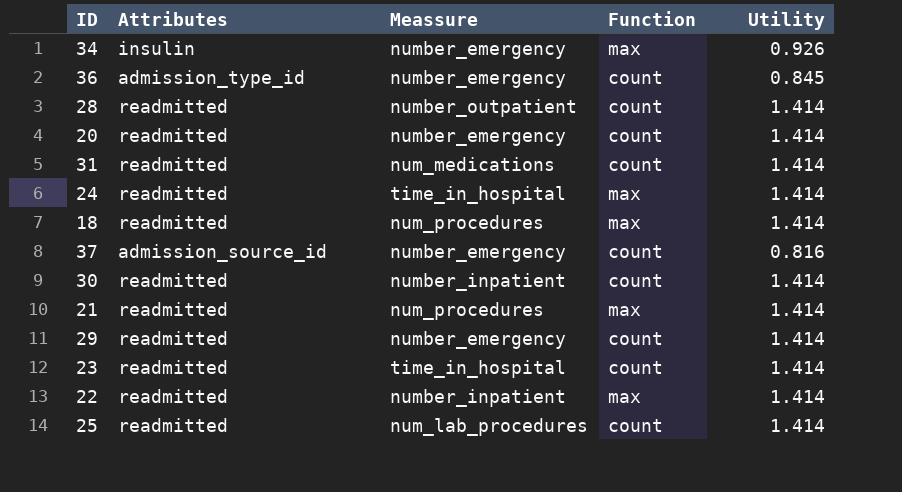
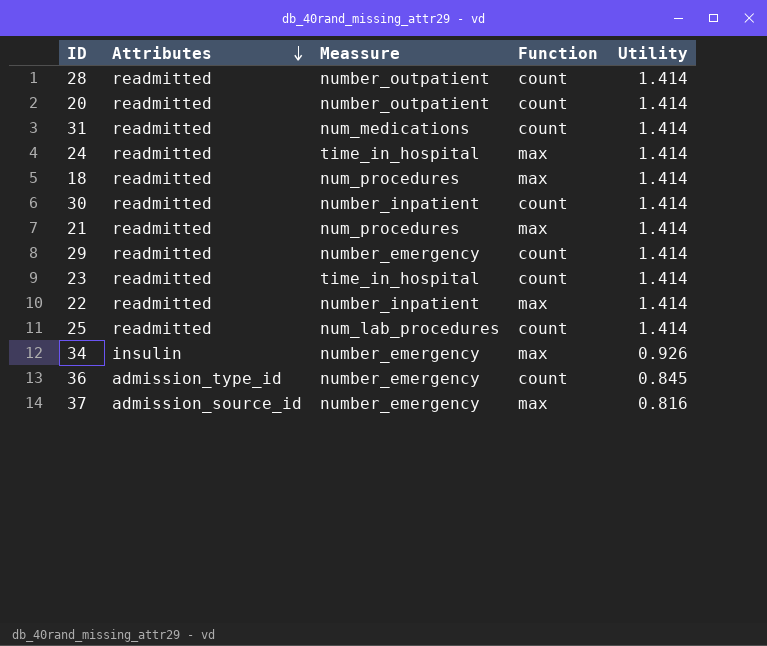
row order: none -> Attributes descending
20 | Meassure: number_emergency -> number_outpatient
37 | Function: count -> max

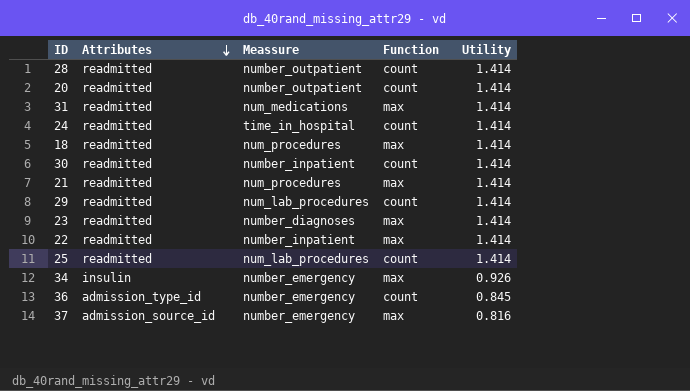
31 | Function: count -> max
24 | Function: max -> count
29 | Meassure: number_emergency -> num_lab_procedures
23 | Meassure: time_in_hospital -> number_diagnoses
23 | Function: count -> max

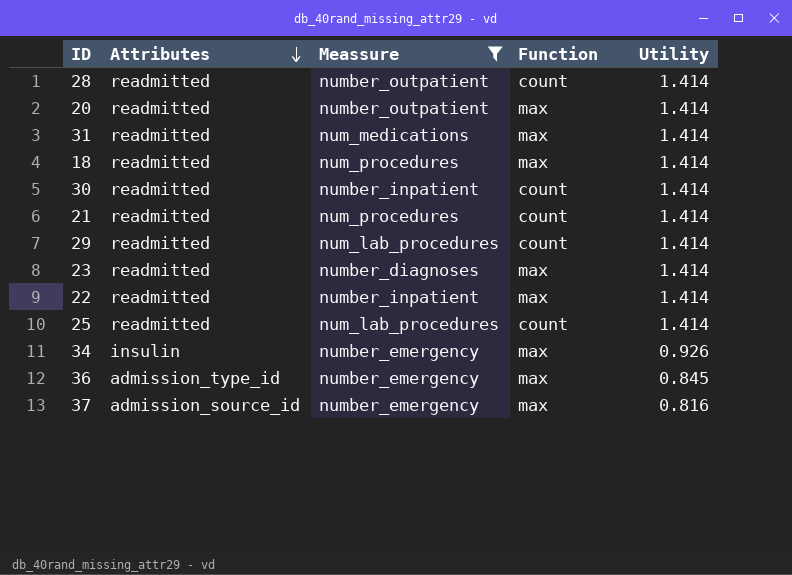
filter: none -> Meassure != time_in_hospital
20 | Function: count -> max
21 | Function: max -> count
36 | Function: count -> max

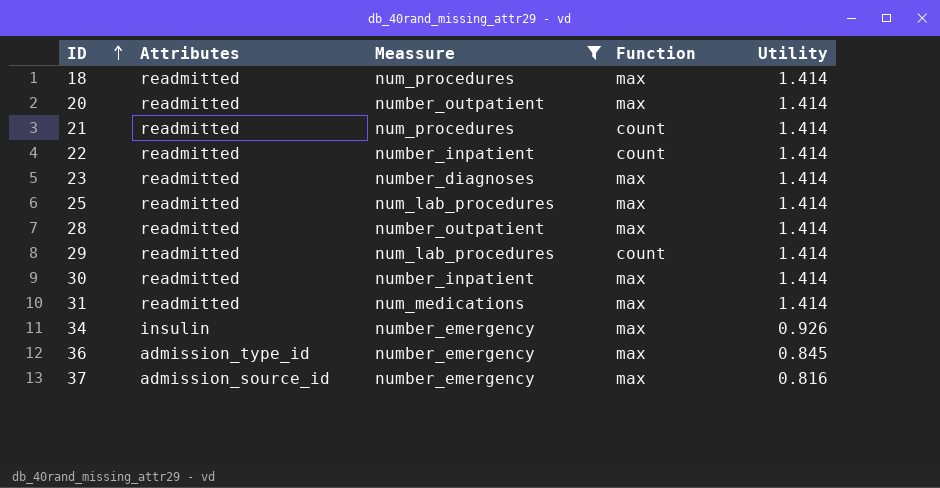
row order: Attributes descending -> ID ascending
22 | Function: max -> count
25 | Function: count -> max
28 | Function: count -> max
30 | Function: count -> max

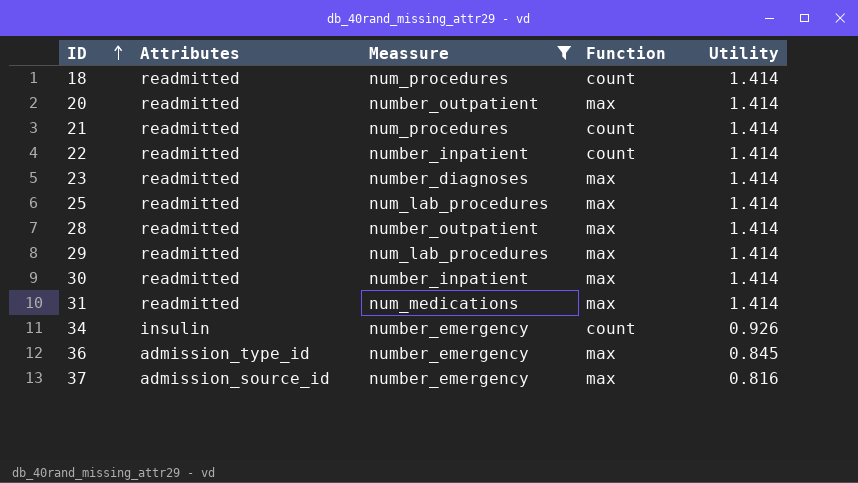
18 | Function: max -> count
29 | Function: count -> max
34 | Function: max -> count

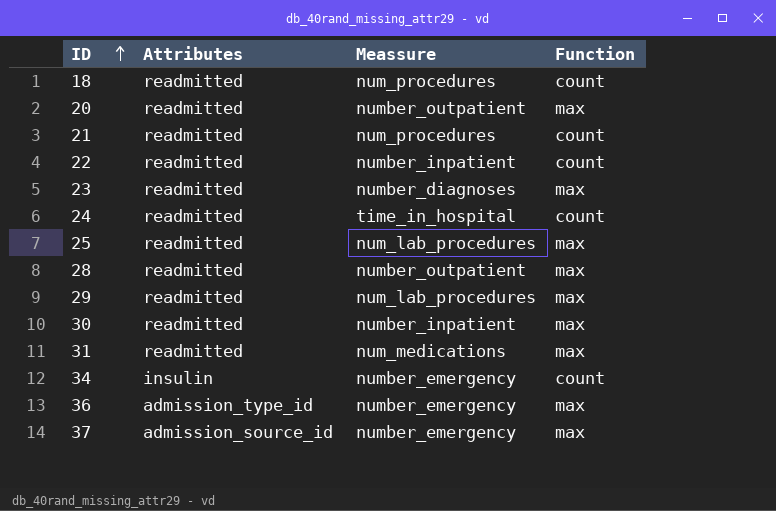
filter: Meassure != time_in_hospital -> none
column Utility | position: 5 -> none

